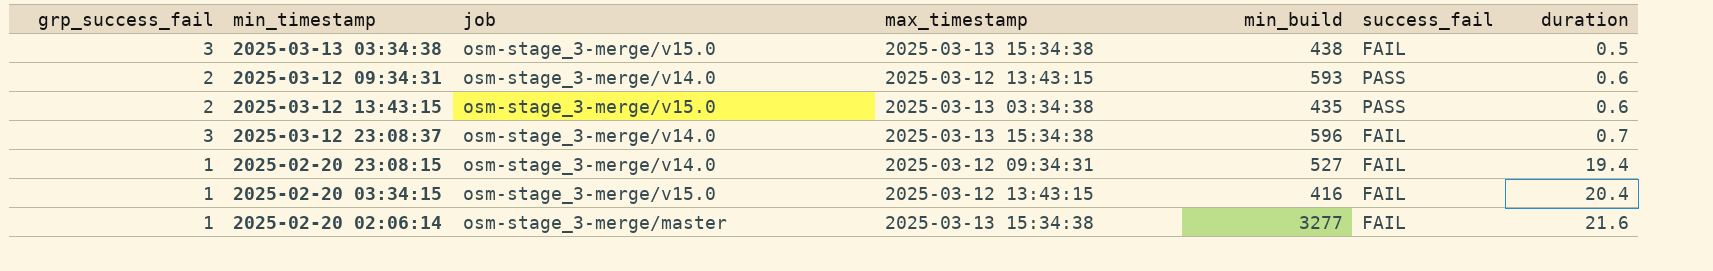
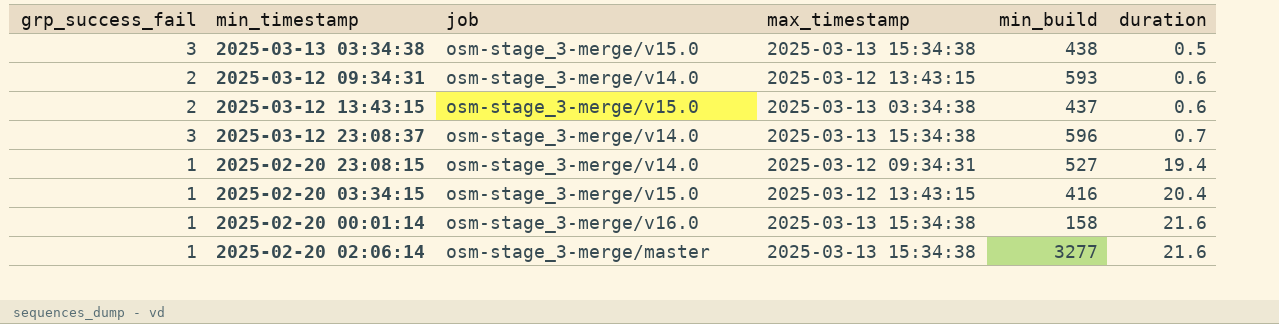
column success_fail | position: 6 -> none
2025-03-12 13:43:15 | min_build: 435 -> 437
row 2025-02-20 00:01:14: none -> 1 | osm-stage_3-merge/v16.0 | 2025-03-13 15:34:38 | 158 | 21.6

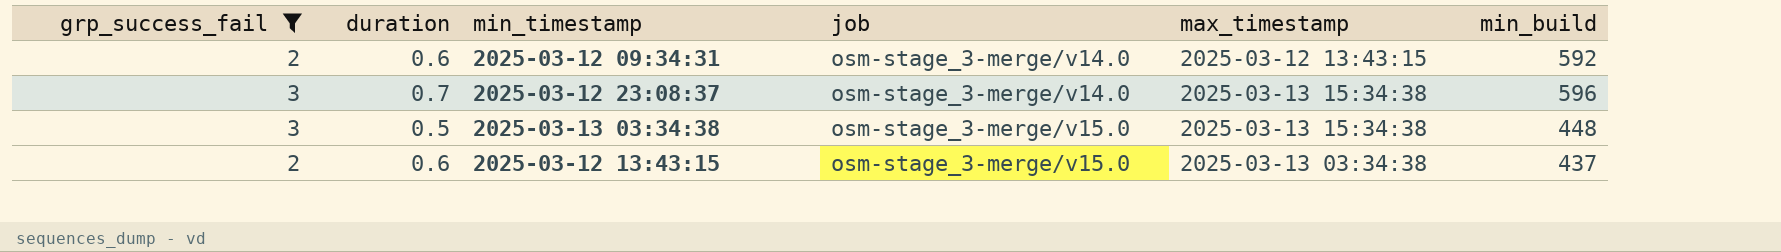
filter: none -> grp_success_fail != 1
row order: duration ascending -> job ascending
column duration | position: 6 -> 2
2025-03-12 09:34:31 | min_build: 593 -> 592
2025-03-13 03:34:38 | min_build: 438 -> 448

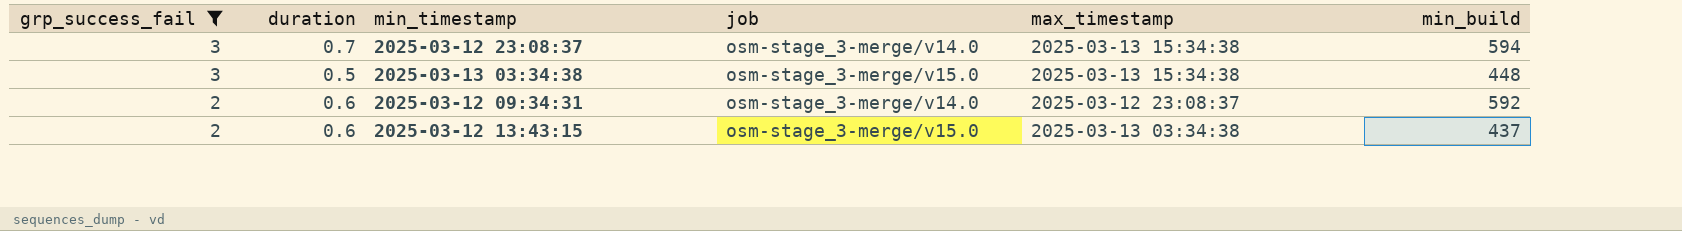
row order: job ascending -> grp_success_fail descending
2025-03-12 23:08:37 | min_build: 596 -> 594
2025-03-12 09:34:31 | max_timestamp: 2025-03-12 13:43:15 -> 2025-03-12 23:08:37

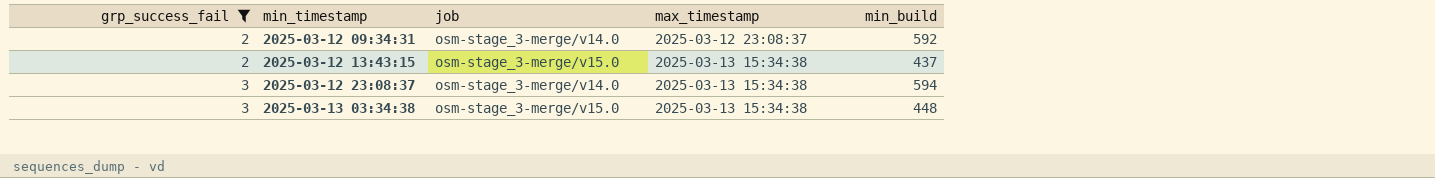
row order: grp_success_fail descending -> grp_success_fail ascending
column duration | position: 2 -> none
2025-03-12 13:43:15 | max_timestamp: 2025-03-13 03:34:38 -> 2025-03-13 15:34:38

